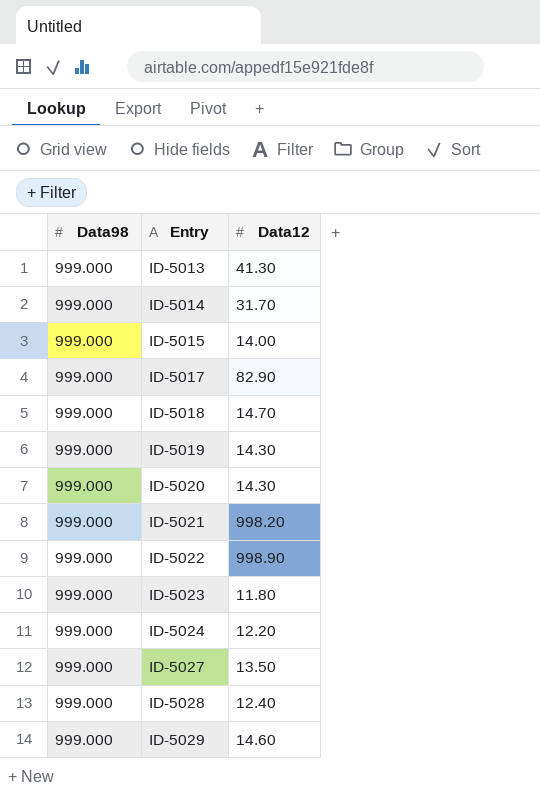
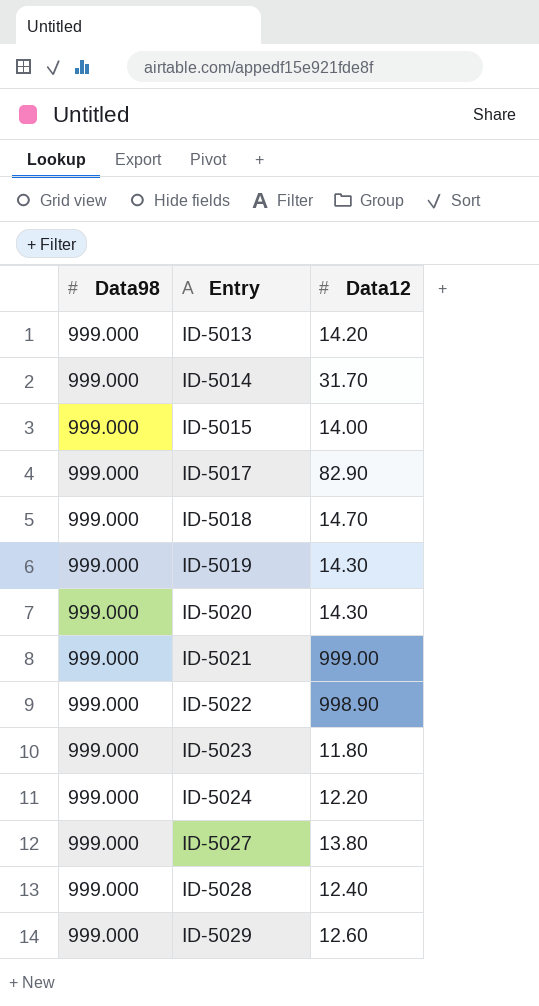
ID-5013 | Data12: 41.30 -> 14.20
ID-5021 | Data12: 998.20 -> 999.00
ID-5027 | Data12: 13.50 -> 13.80
ID-5029 | Data12: 14.60 -> 12.60

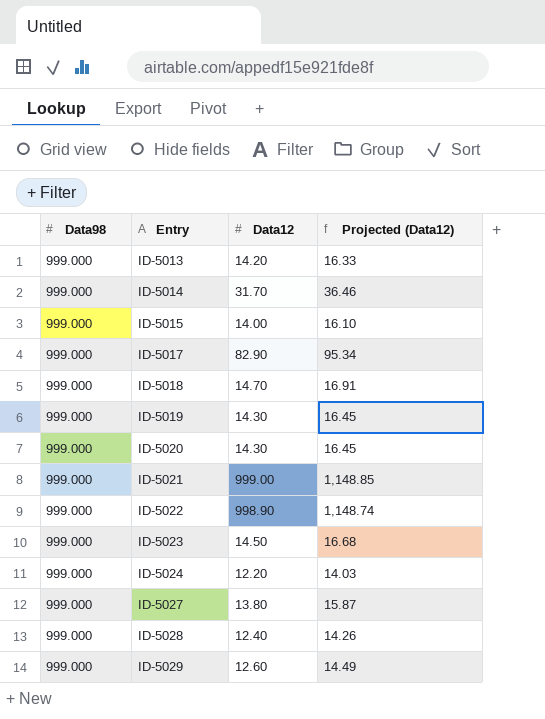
column Projected (Data12) | formula: none -> [Data12] * 1.15
ID-5023 | Data12: 11.80 -> 14.50

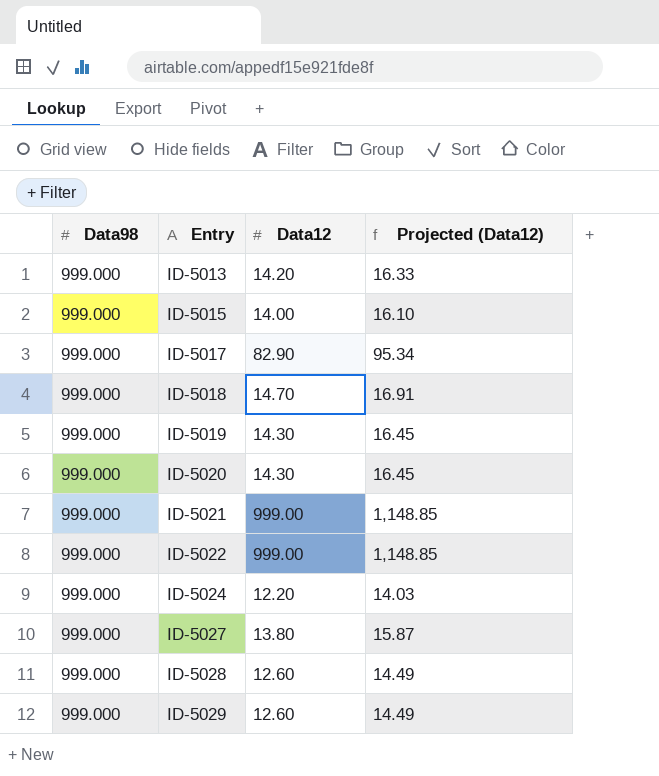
row ID-5014: 999.000 | 31.70 | 36.46 -> none
row ID-5023: 999.000 | 14.50 | 16.68 -> none
ID-5022 | Data12: 998.90 -> 999.00
ID-5022 | Projected (Data12): 1,148.74 -> 1,148.85
ID-5028 | Data12: 12.40 -> 12.60
ID-5028 | Projected (Data12): 14.26 -> 14.49

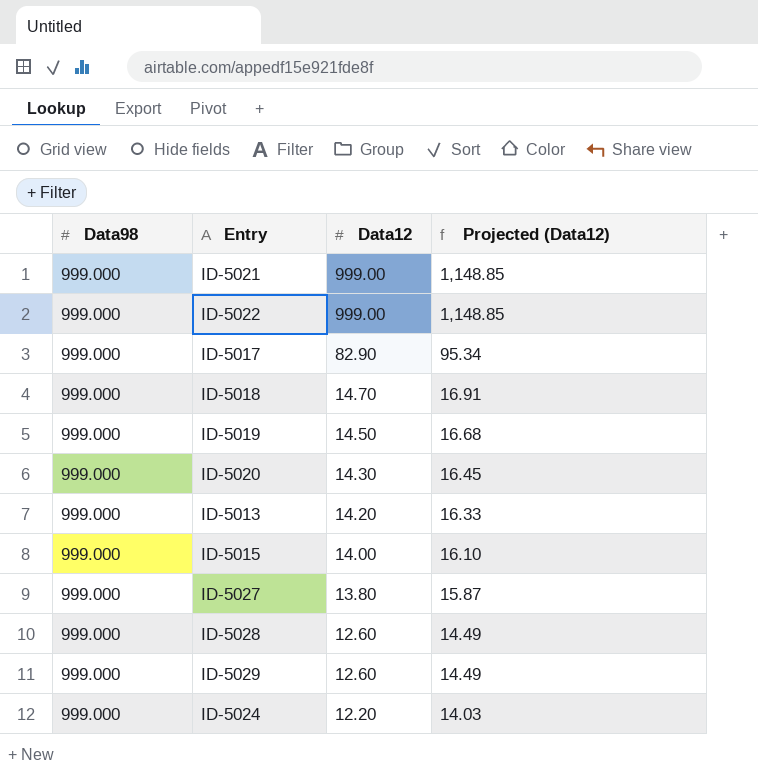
row order: Entry ascending -> Data12 descending
ID-5019 | Data12: 14.30 -> 14.50
ID-5019 | Projected (Data12): 16.45 -> 16.68

